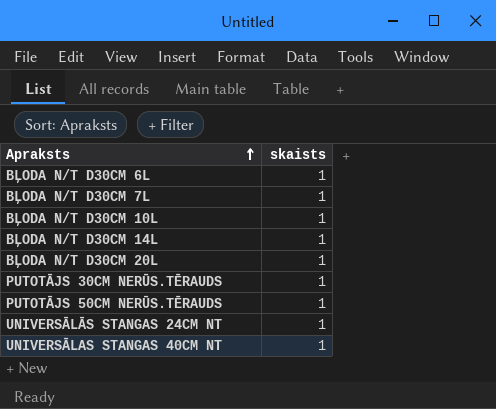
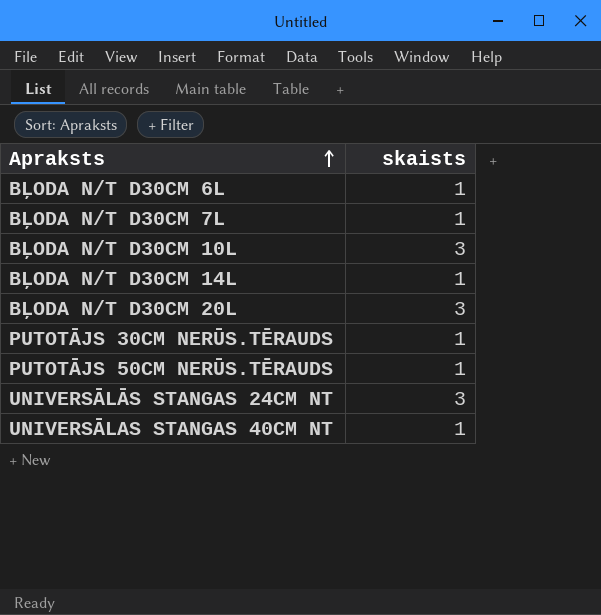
BĻODA N/T D30CM 10L | skaists: 1 -> 3
BĻODA N/T D30CM 20L | skaists: 1 -> 3
UNIVERSĀLĀS STANGAS 24CM NT | skaists: 1 -> 3

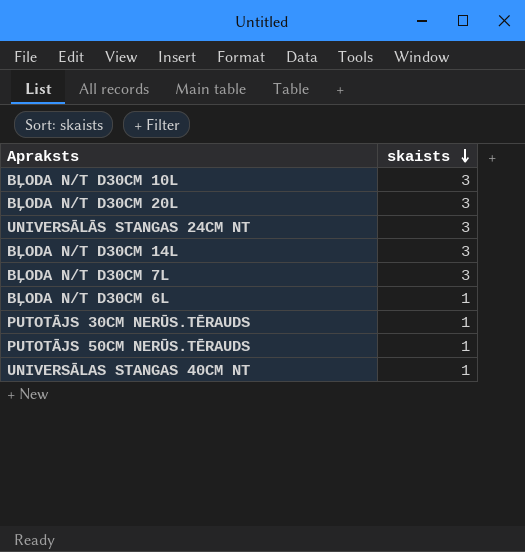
row order: Apraksts ascending -> skaists descending
BĻODA N/T D30CM 14L | skaists: 1 -> 3
BĻODA N/T D30CM 7L | skaists: 1 -> 3

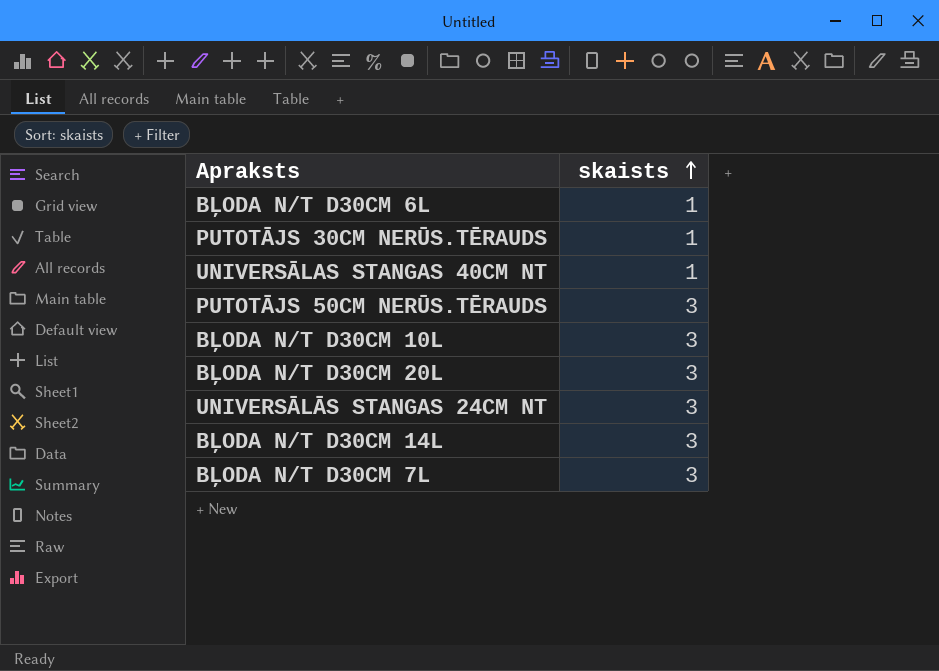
row order: skaists descending -> skaists ascending
PUTOTĀJS 50CM NERŪS.TĒRAUDS | skaists: 1 -> 3

